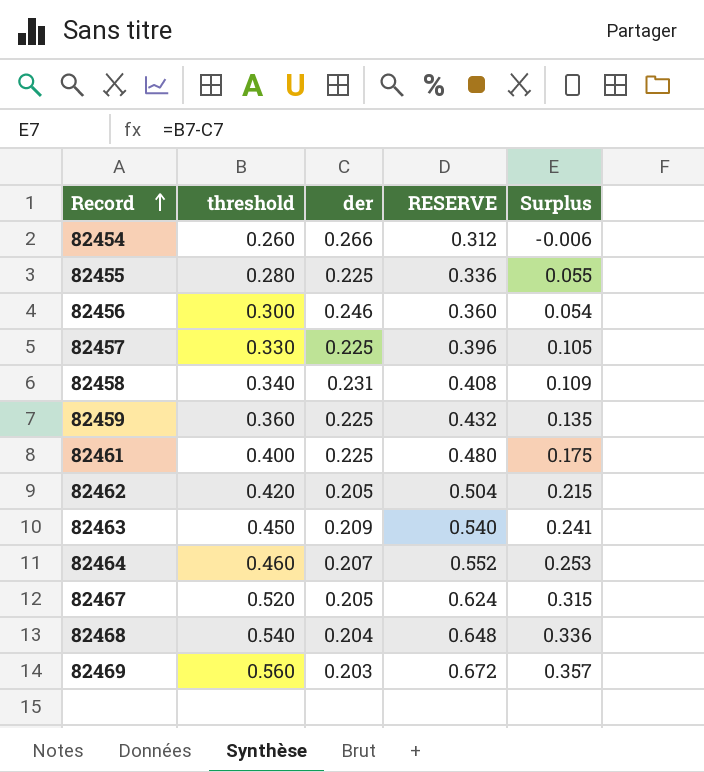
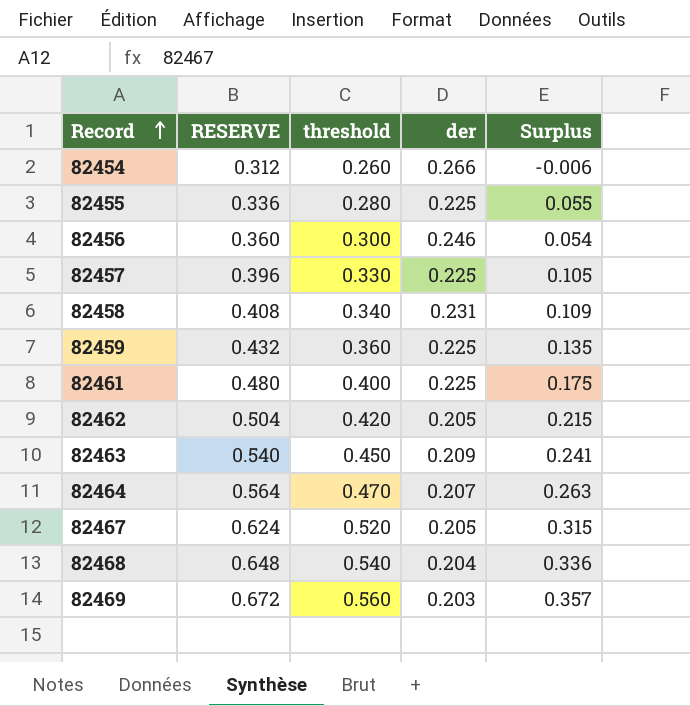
column RESERVE | position: 4 -> 2
82464 | RESERVE: 0.552 -> 0.564
82464 | threshold: 0.460 -> 0.470
82464 | Surplus: 0.253 -> 0.263

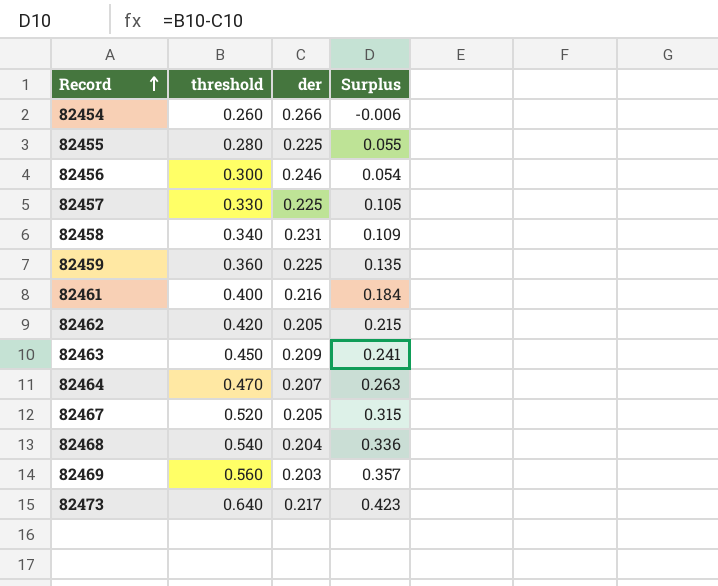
column RESERVE | formula: [threshold] * 1.2 -> none
82461 | der: 0.225 -> 0.216
82461 | Surplus: 0.175 -> 0.184
row 82473: none -> 0.640 | 0.217 | 0.423

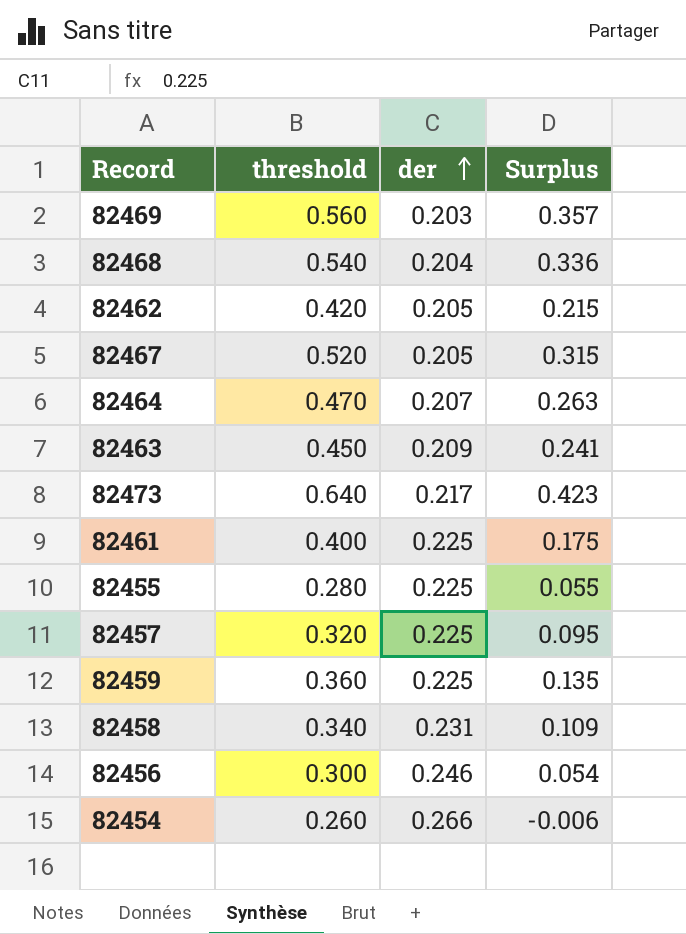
row order: Record ascending -> der ascending
82461 | der: 0.216 -> 0.225
82461 | Surplus: 0.184 -> 0.175
82457 | threshold: 0.330 -> 0.320
82457 | Surplus: 0.105 -> 0.095

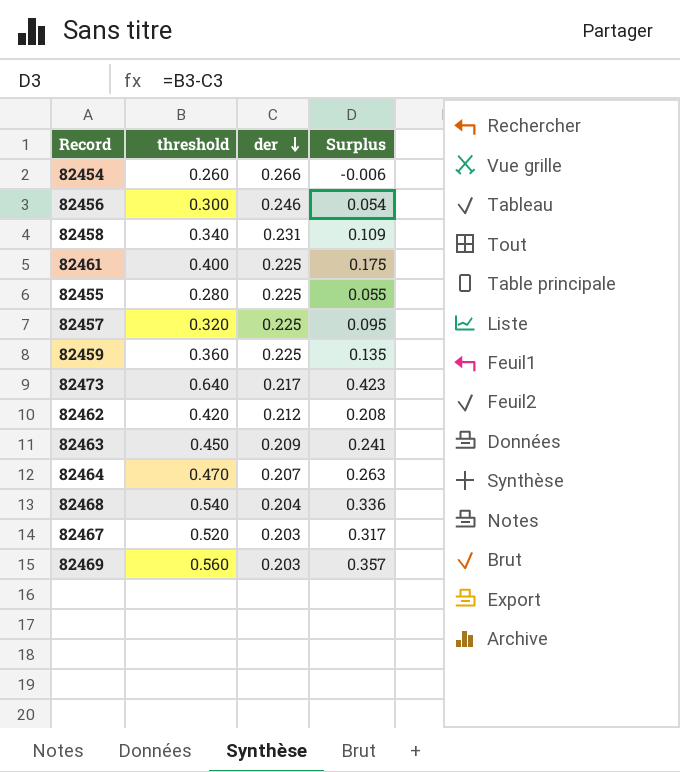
row order: der ascending -> der descending
82462 | der: 0.205 -> 0.212
82462 | Surplus: 0.215 -> 0.208
82467 | der: 0.205 -> 0.203
82467 | Surplus: 0.315 -> 0.317

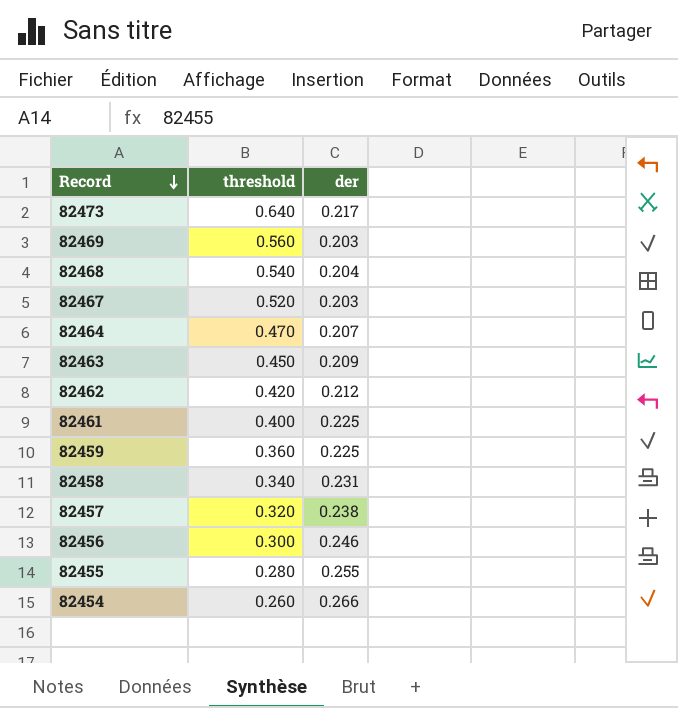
row order: der descending -> Record descending
column Surplus | formula: [threshold] - [der] -> none
82457 | der: 0.225 -> 0.238
82455 | der: 0.225 -> 0.255

